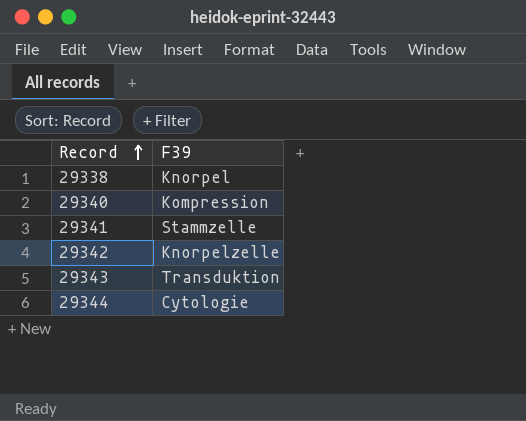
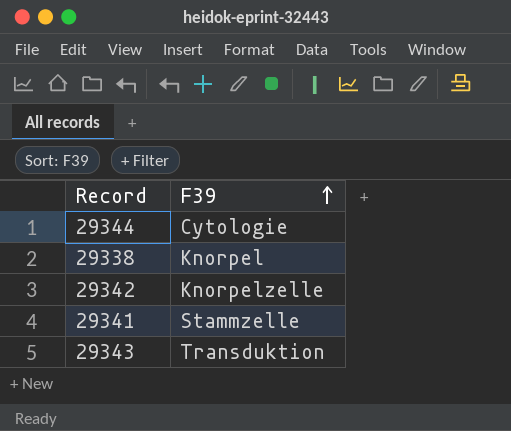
row order: Record ascending -> F39 ascending
row 29340: Kompression -> none

